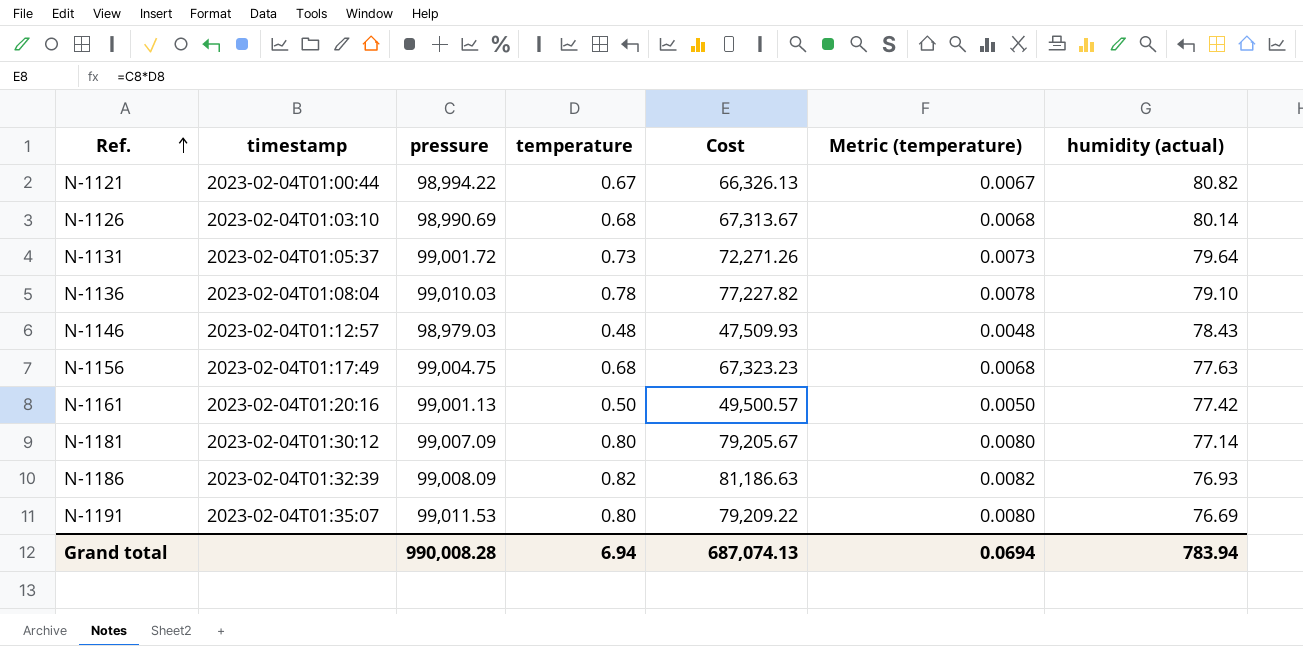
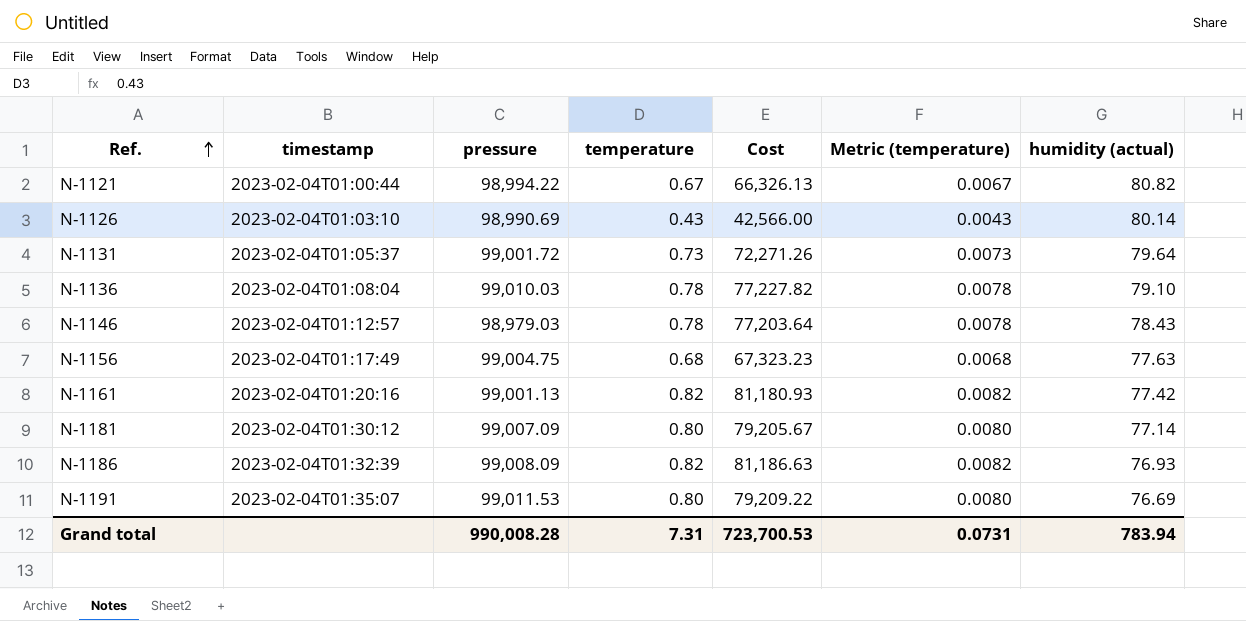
N-1126 | temperature: 0.68 -> 0.43
N-1126 | Cost: 67,313.67 -> 42,566.00
N-1126 | Metric (temperature): 0.0068 -> 0.0043
N-1146 | temperature: 0.48 -> 0.78
N-1146 | Cost: 47,509.93 -> 77,203.64
N-1146 | Metric (temperature): 0.0048 -> 0.0078
N-1161 | temperature: 0.50 -> 0.82
N-1161 | Cost: 49,500.57 -> 81,180.93
N-1161 | Metric (temperature): 0.0050 -> 0.0082
Grand total | temperature: 6.94 -> 7.31
Grand total | Cost: 687,074.13 -> 723,700.53
Grand total | Metric (temperature): 0.0694 -> 0.0731

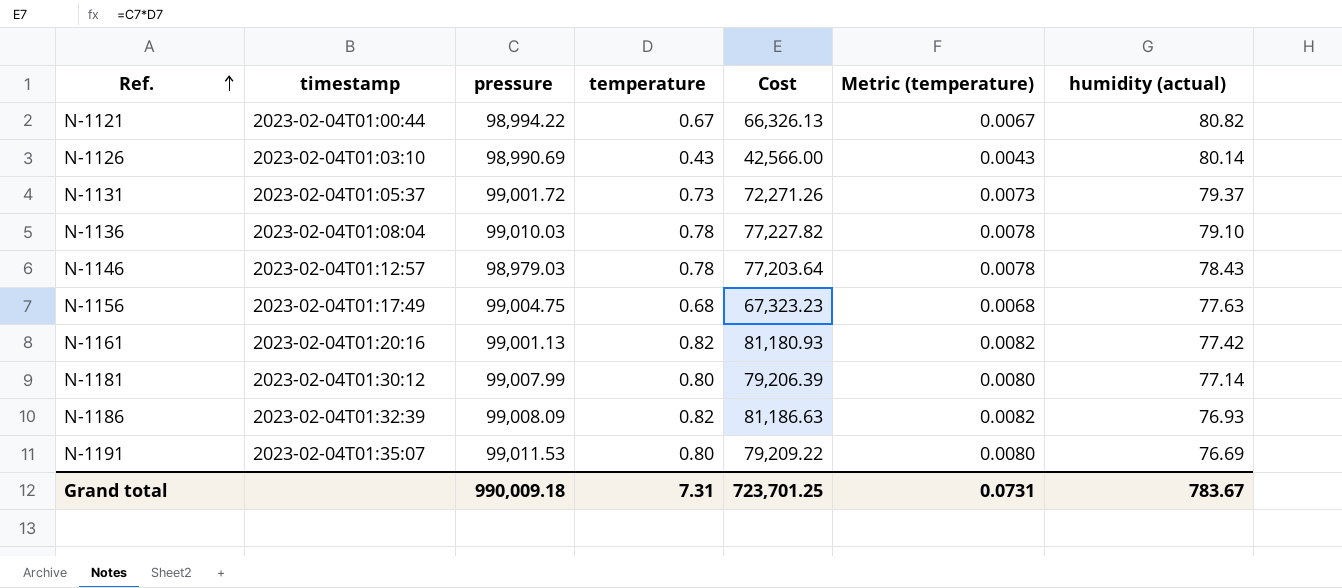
N-1131 | humidity (actual): 79.64 -> 79.37
N-1181 | pressure: 99,007.09 -> 99,007.99
N-1181 | Cost: 79,205.67 -> 79,206.39
Grand total | pressure: 990,008.28 -> 990,009.18
Grand total | Cost: 723,700.53 -> 723,701.25
Grand total | humidity (actual): 783.94 -> 783.67

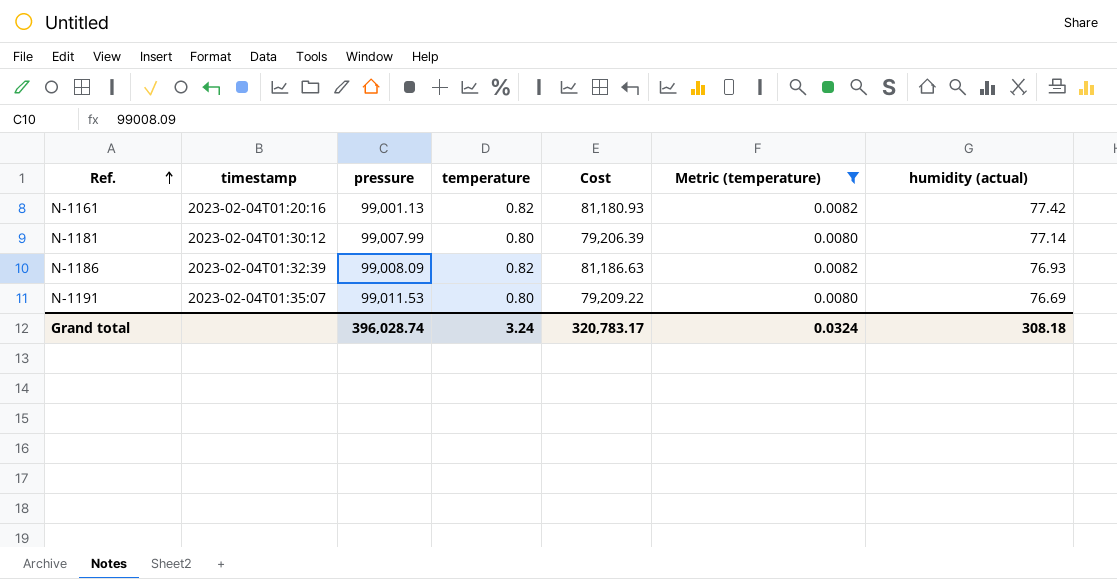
filter: none -> Metric (temperature) >= 0.0080
Grand total | pressure: 990,009.18 -> 396,028.74
Grand total | temperature: 7.31 -> 3.24
Grand total | Cost: 723,701.25 -> 320,783.17
Grand total | Metric (temperature): 0.0731 -> 0.0324
Grand total | humidity (actual): 783.67 -> 308.18

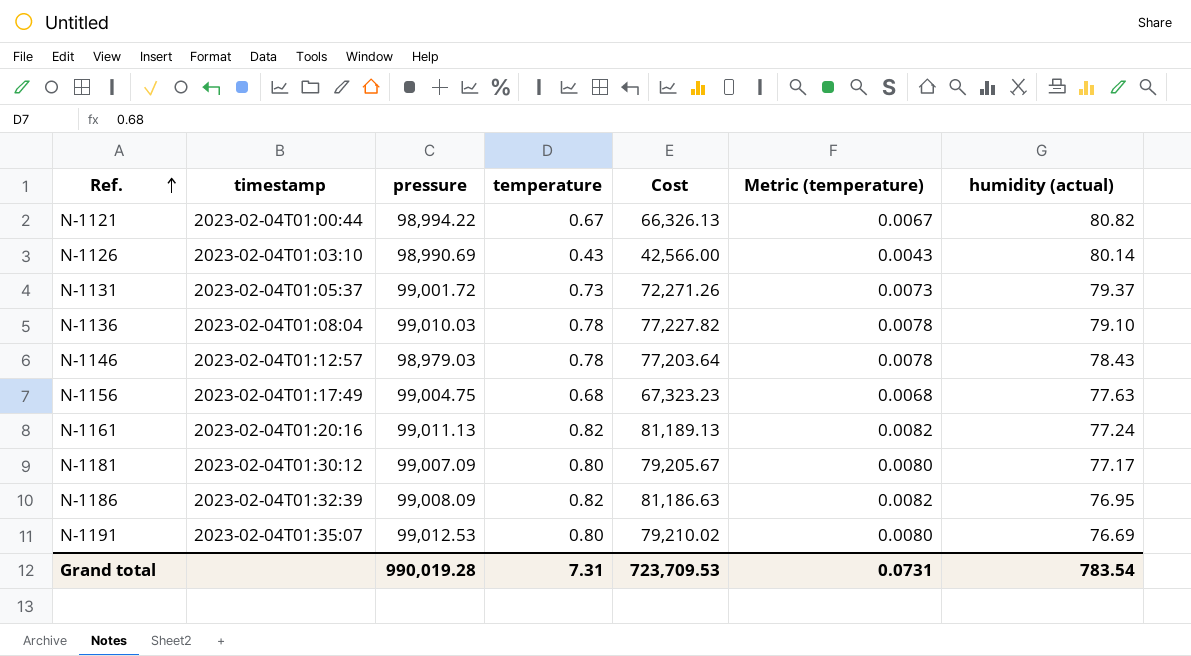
filter: Metric (temperature) >= 0.0080 -> none
N-1161 | pressure: 99,001.13 -> 99,011.13
N-1161 | Cost: 81,180.93 -> 81,189.13
N-1161 | humidity (actual): 77.42 -> 77.24
N-1181 | pressure: 99,007.99 -> 99,007.09
N-1181 | Cost: 79,206.39 -> 79,205.67
N-1181 | humidity (actual): 77.14 -> 77.17
N-1186 | humidity (actual): 76.93 -> 76.95
N-1191 | pressure: 99,011.53 -> 99,012.53
N-1191 | Cost: 79,209.22 -> 79,210.02
Grand total | pressure: 396,028.74 -> 990,019.28
Grand total | temperature: 3.24 -> 7.31
Grand total | Cost: 320,783.17 -> 723,709.53
Grand total | Metric (temperature): 0.0324 -> 0.0731
Grand total | humidity (actual): 308.18 -> 783.54

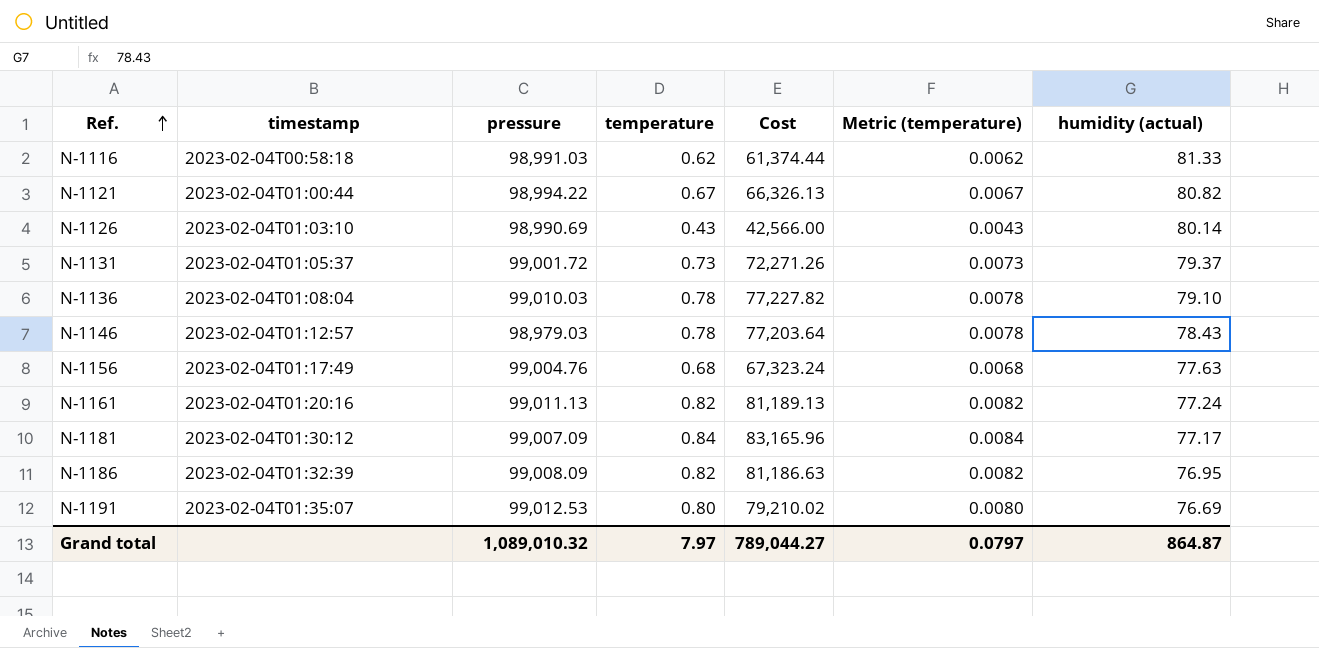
row N-1116: none -> 2023-02-04T00:58:18 | 98,991.03 | 0.62 | 61,374.44 | 0.0062 | 81.33
N-1156 | pressure: 99,004.75 -> 99,004.76
N-1156 | Cost: 67,323.23 -> 67,323.24
N-1181 | temperature: 0.80 -> 0.84
N-1181 | Cost: 79,205.67 -> 83,165.96
N-1181 | Metric (temperature): 0.0080 -> 0.0084
Grand total | pressure: 990,019.28 -> 1,089,010.32
Grand total | temperature: 7.31 -> 7.97
Grand total | Cost: 723,709.53 -> 789,044.27
Grand total | Metric (temperature): 0.0731 -> 0.0797
Grand total | humidity (actual): 783.54 -> 864.87

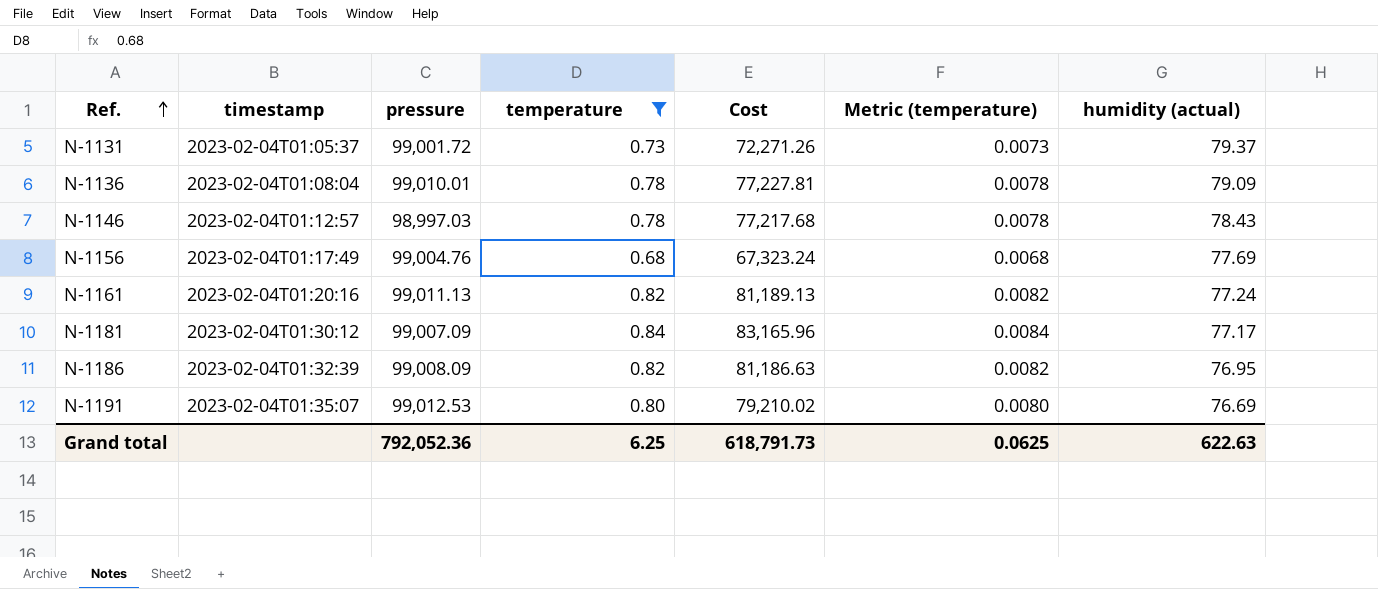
filter: none -> temperature >= 0.68
N-1136 | pressure: 99,010.03 -> 99,010.01
N-1136 | Cost: 77,227.82 -> 77,227.81
N-1136 | humidity (actual): 79.10 -> 79.09
N-1146 | pressure: 98,979.03 -> 98,997.03
N-1146 | Cost: 77,203.64 -> 77,217.68
N-1156 | humidity (actual): 77.63 -> 77.69
Grand total | pressure: 1,089,010.32 -> 792,052.36
Grand total | temperature: 7.97 -> 6.25
Grand total | Cost: 789,044.27 -> 618,791.73
Grand total | Metric (temperature): 0.0797 -> 0.0625
Grand total | humidity (actual): 864.87 -> 622.63

